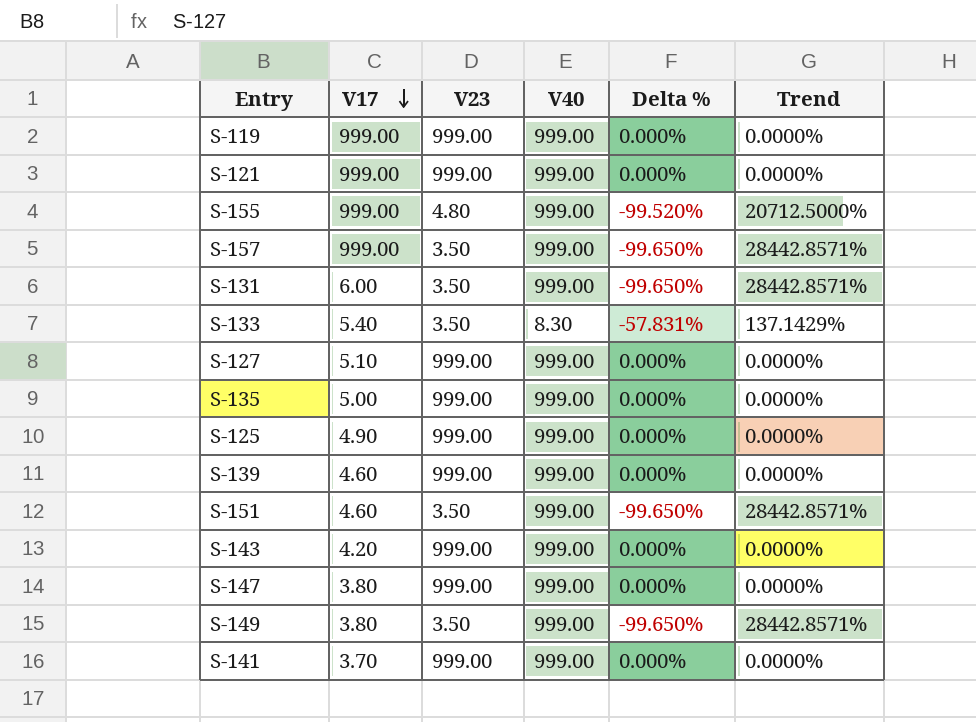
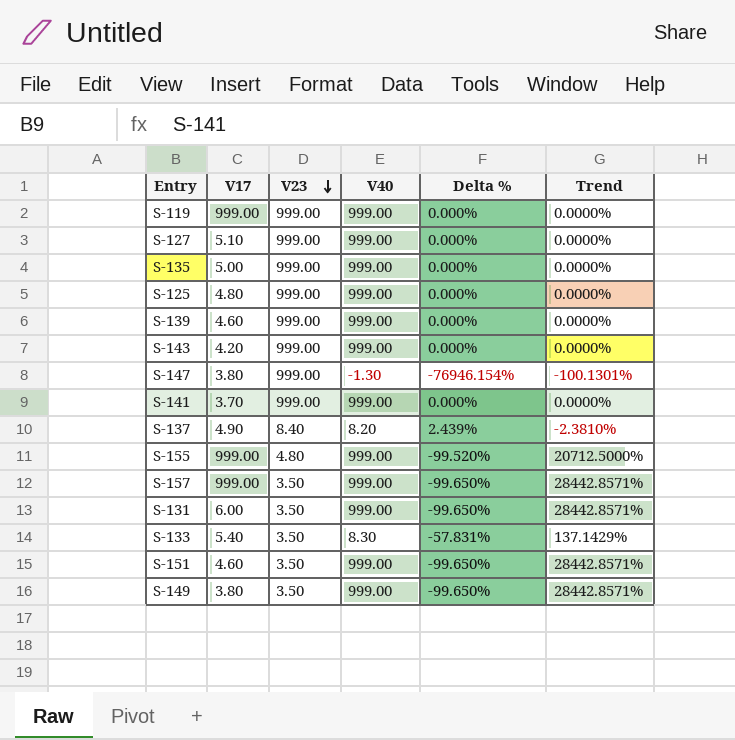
row order: V17 descending -> V23 descending
row S-121: 999.00 | 999.00 | 999.00 | 0.000% | 0.0000% -> none
S-125 | V17: 4.90 -> 4.80
S-147 | V40: 999.00 -> -1.30
S-147 | Delta %: 0.000% -> -76946.154%
S-147 | Trend: 0.0000% -> -100.1301%
row S-137: none -> 4.90 | 8.40 | 8.20 | 2.439% | -2.3810%

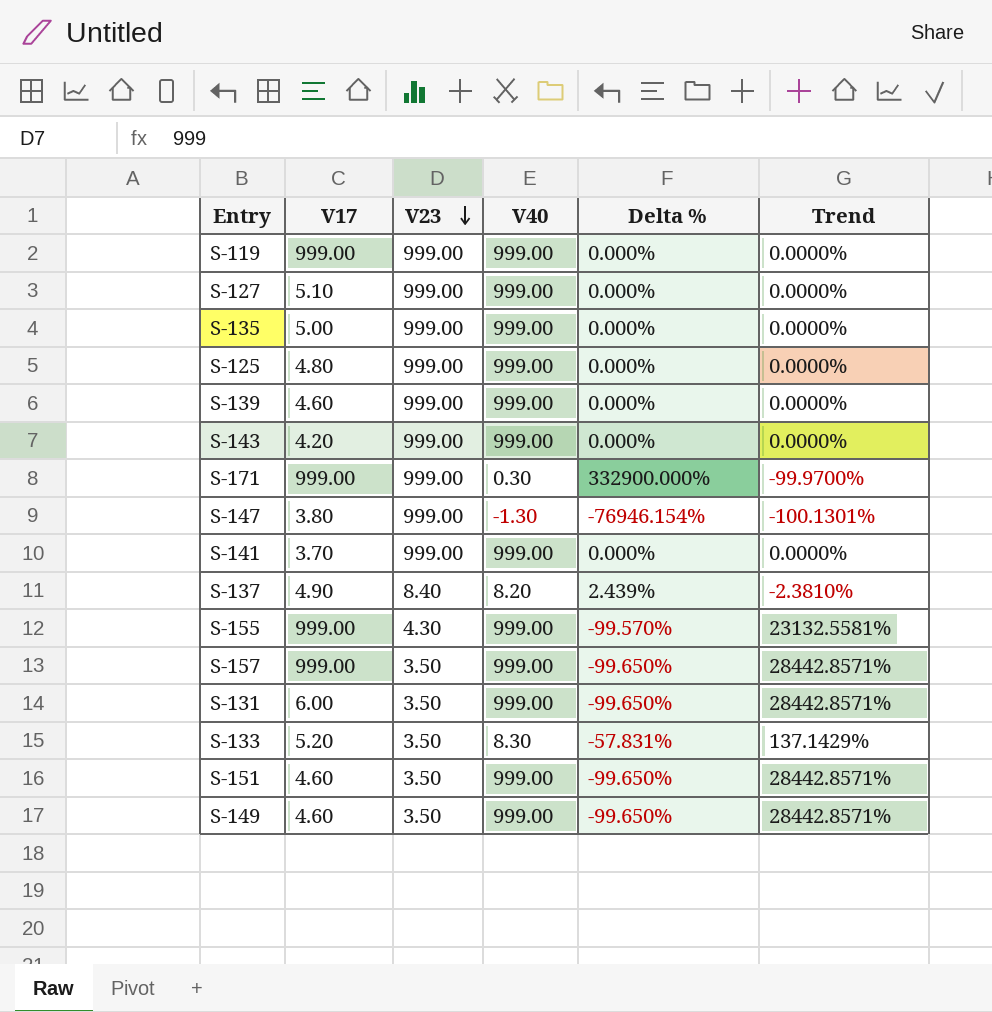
row S-171: none -> 999.00 | 999.00 | 0.30 | 332900.000% | -99.9700%
S-155 | V23: 4.80 -> 4.30
S-155 | Delta %: -99.520% -> -99.570%
S-155 | Trend: 20712.5000% -> 23132.5581%
S-133 | V17: 5.40 -> 5.20
S-149 | V17: 3.80 -> 4.60

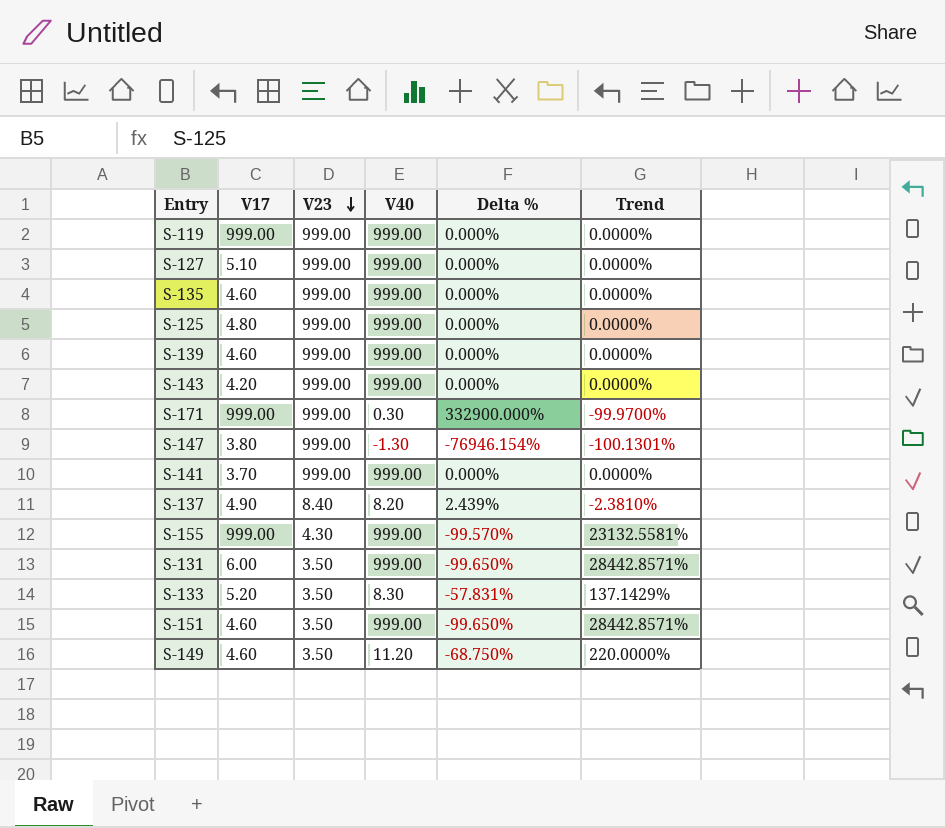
row S-157: 999.00 | 3.50 | 999.00 | -99.650% | 28442.8571% -> none
S-135 | V17: 5.00 -> 4.60
S-149 | V40: 999.00 -> 11.20
S-149 | Delta %: -99.650% -> -68.750%
S-149 | Trend: 28442.8571% -> 220.0000%

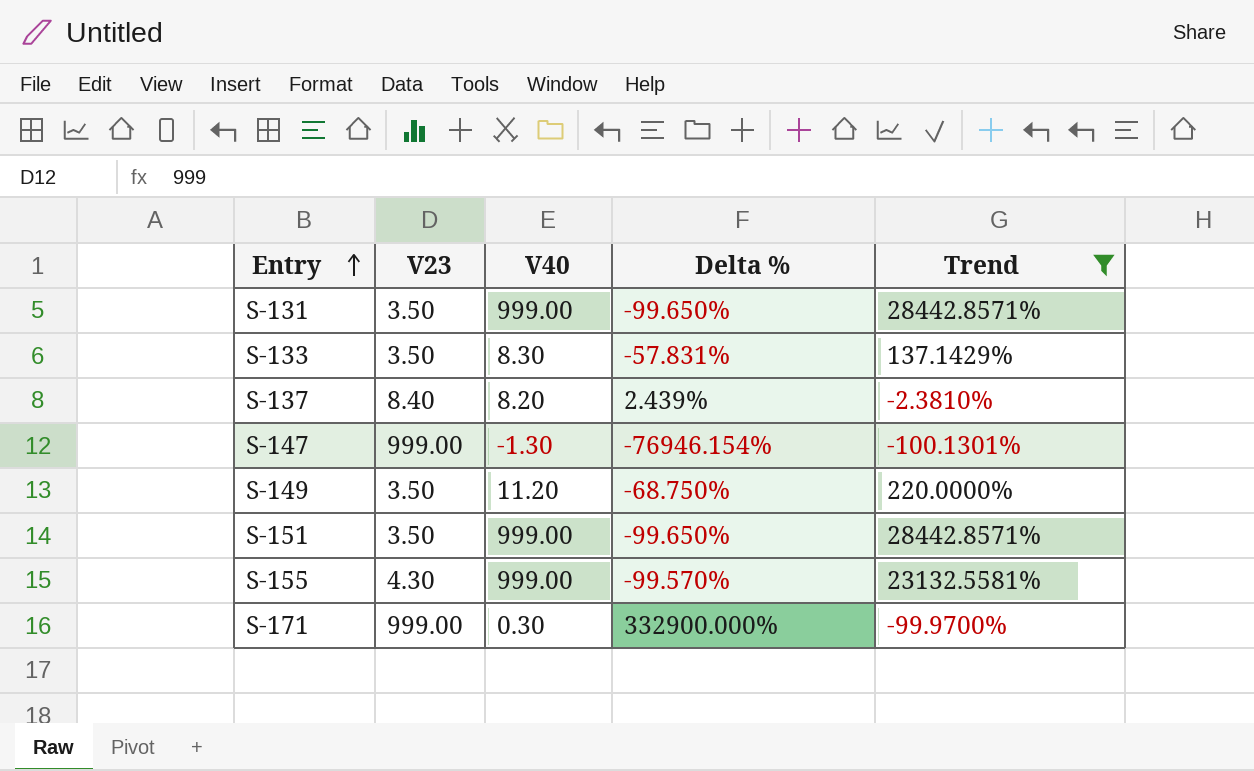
filter: none -> Trend != 0.0000%
row order: V23 descending -> Entry ascending
column V17 | position: 2 -> none

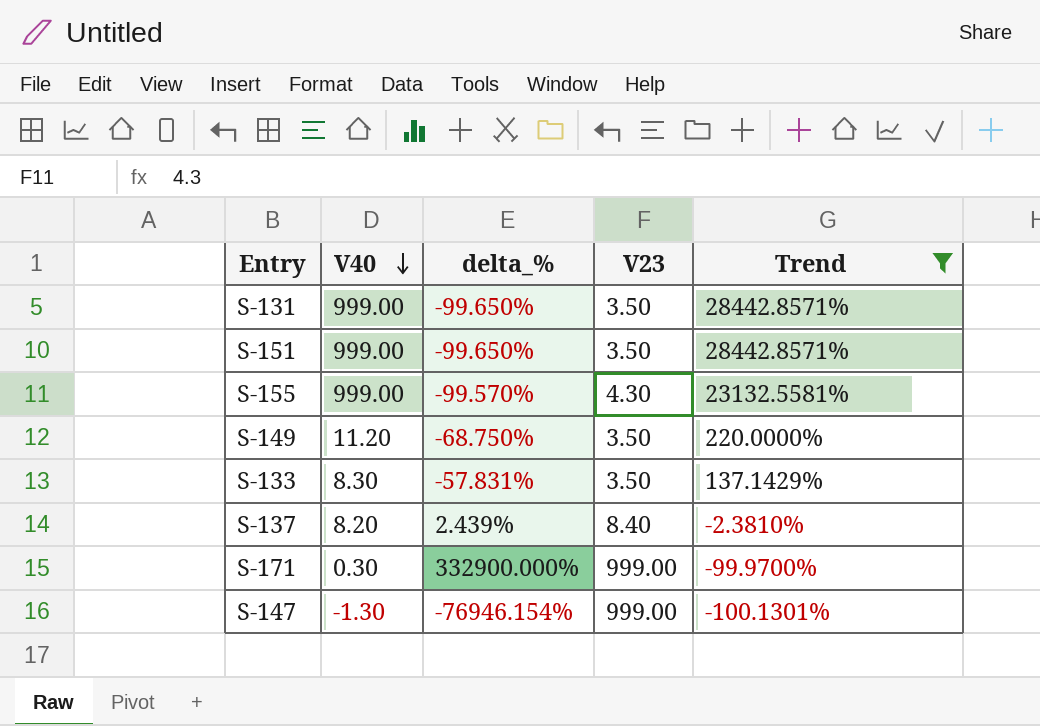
row order: Entry ascending -> V40 descending
column name: Delta % -> delta_%
column V23 | position: 2 -> 4

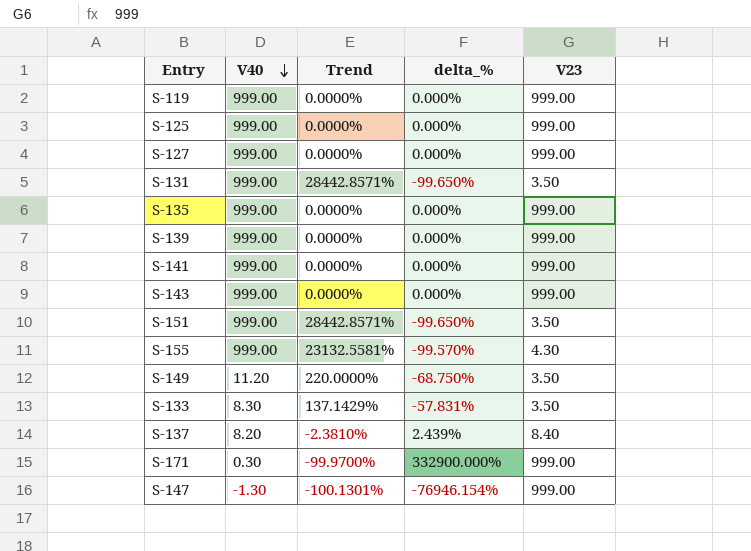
filter: Trend != 0.0000% -> none
column Trend | position: 5 -> 3

